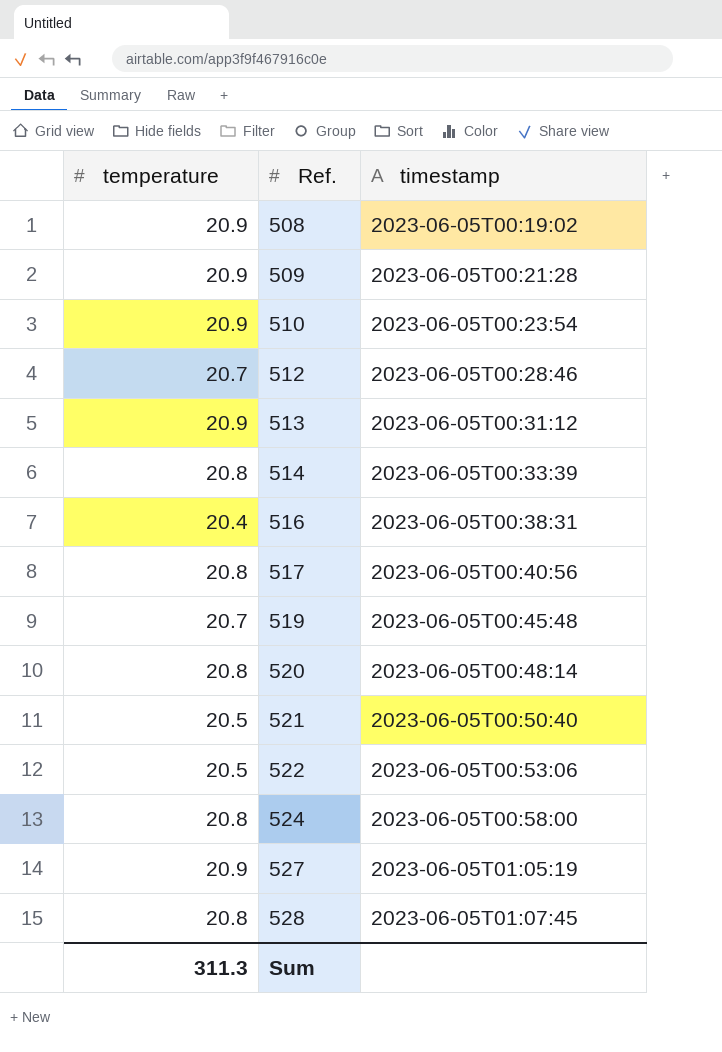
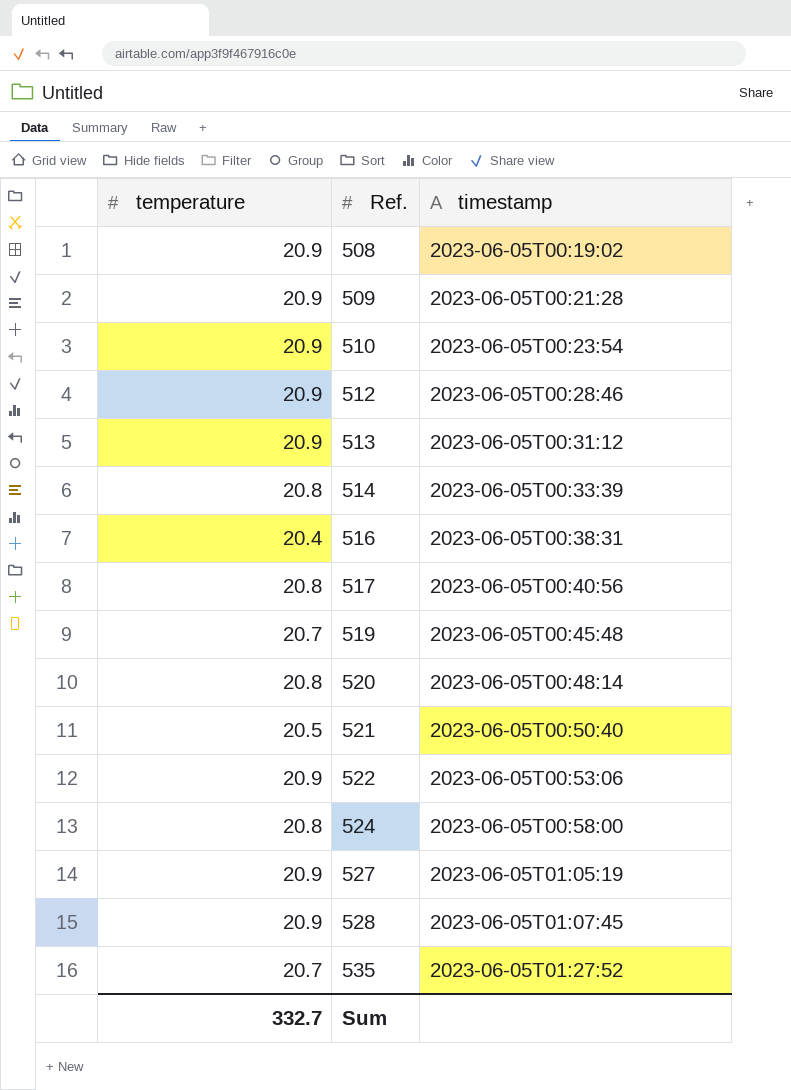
512 | temperature: 20.7 -> 20.9
522 | temperature: 20.5 -> 20.9
528 | temperature: 20.8 -> 20.9
row 535: none -> 20.7 | 2023-06-05T01:27:52
Sum | temperature: 311.3 -> 332.7

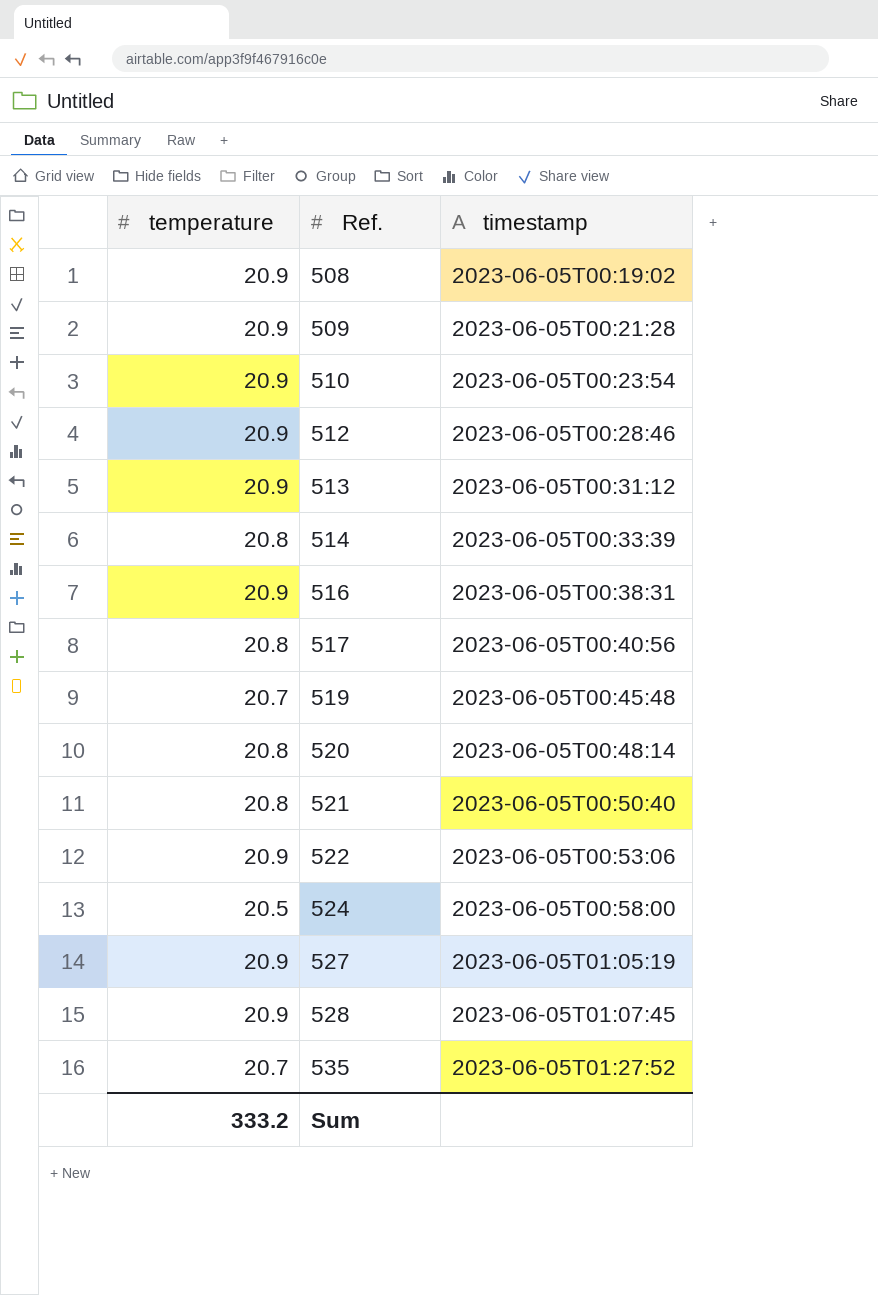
516 | temperature: 20.4 -> 20.9
521 | temperature: 20.5 -> 20.8
524 | temperature: 20.8 -> 20.5
Sum | temperature: 332.7 -> 333.2

